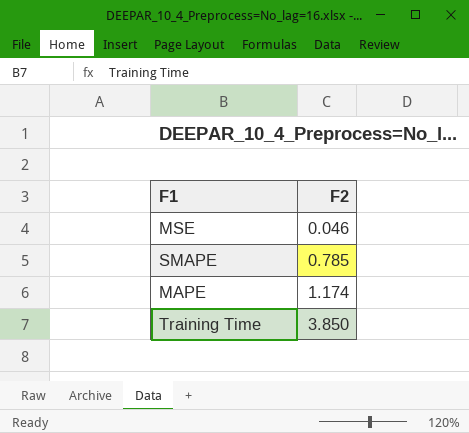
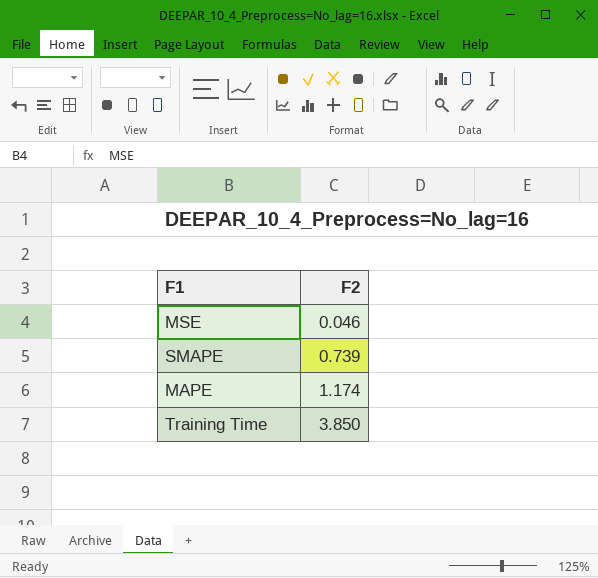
SMAPE | F2: 0.785 -> 0.739

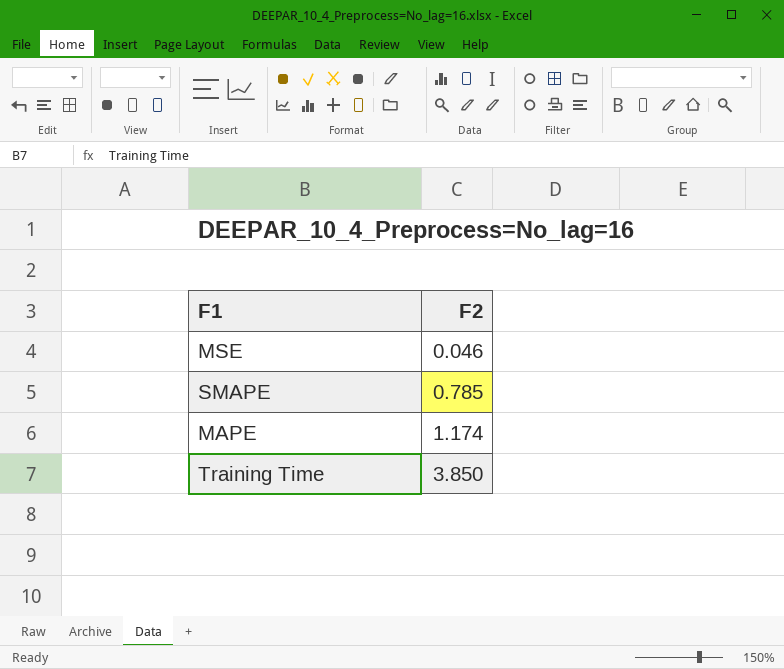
SMAPE | F2: 0.739 -> 0.785

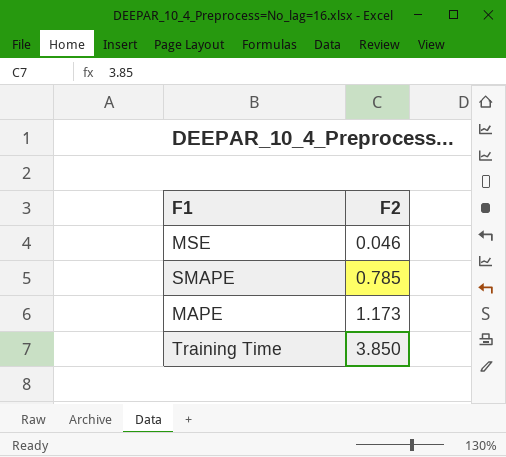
MAPE | F2: 1.174 -> 1.173

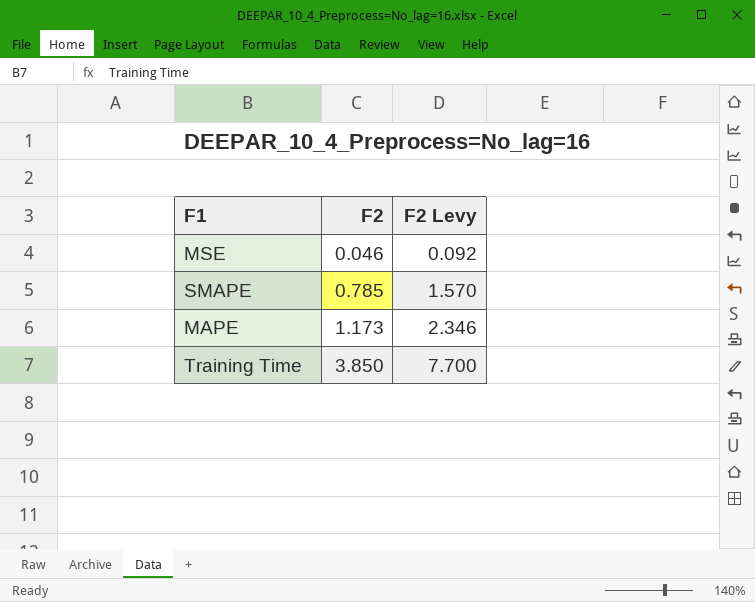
column F2 Levy | formula: none -> [F2] * 2

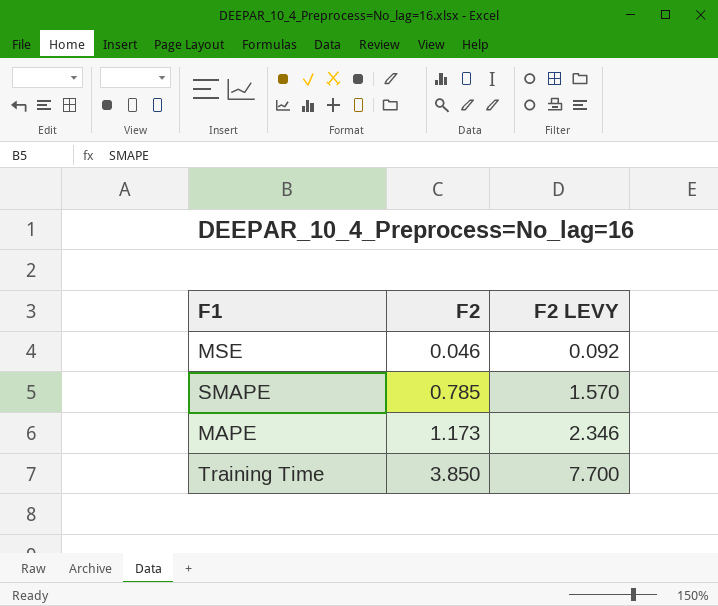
column name: F2 Levy -> F2 LEVY

